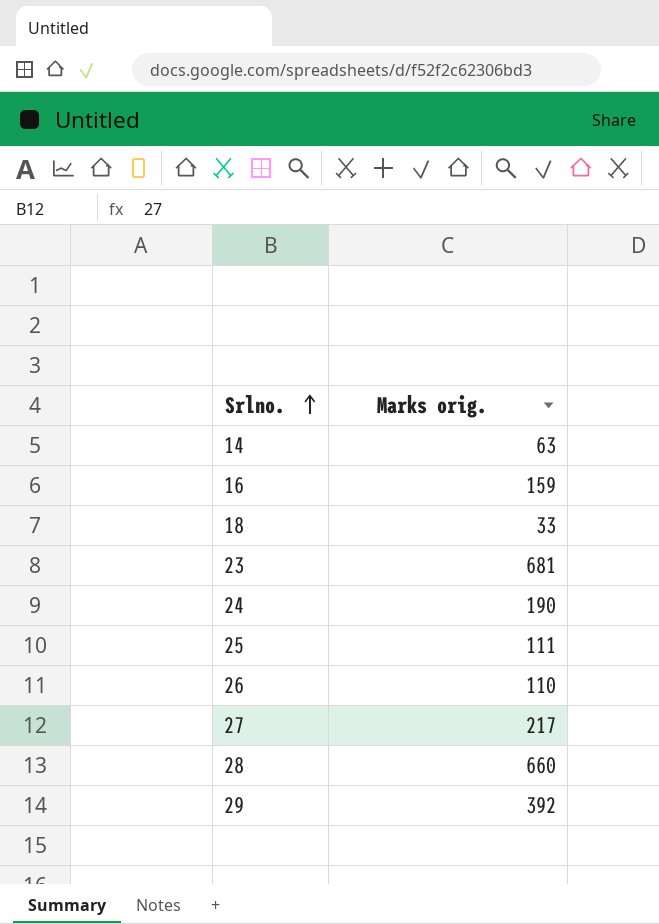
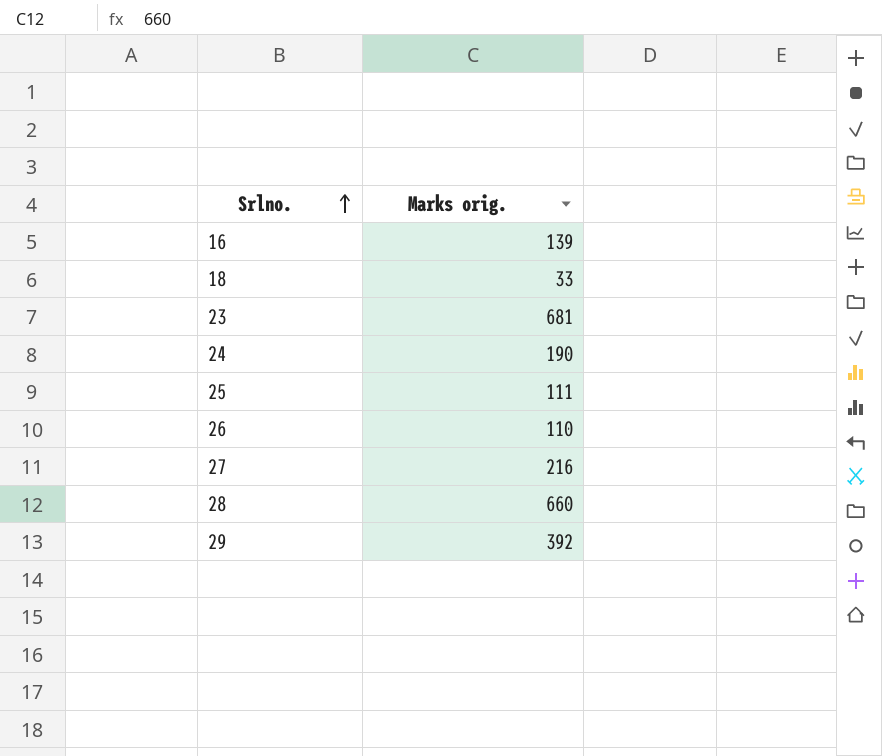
row 14: 63 -> none
16 | Marks orig.: 159 -> 139
27 | Marks orig.: 217 -> 216

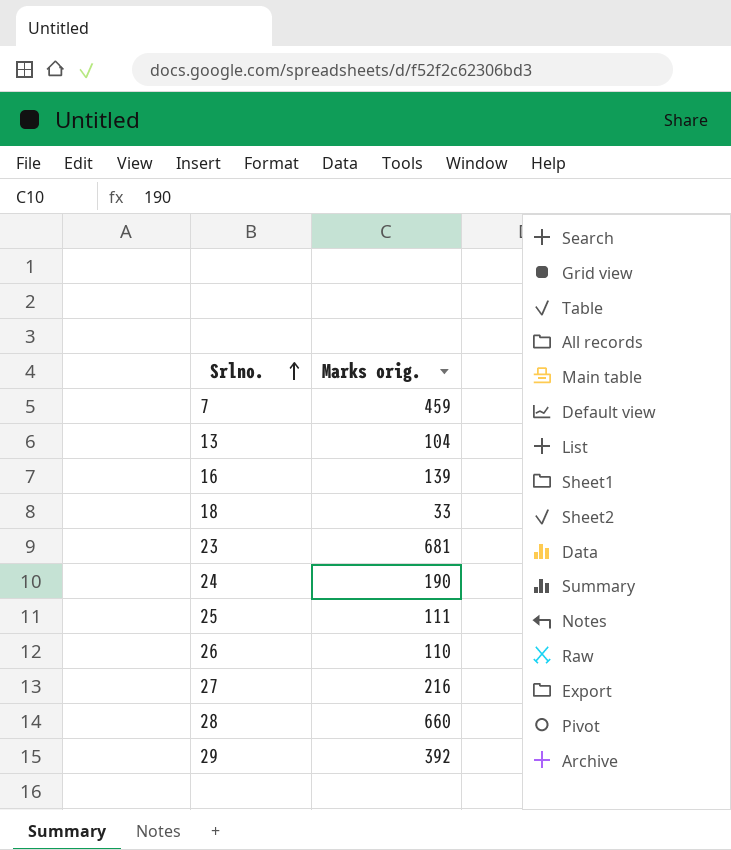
row 7: none -> 459
row 13: none -> 104

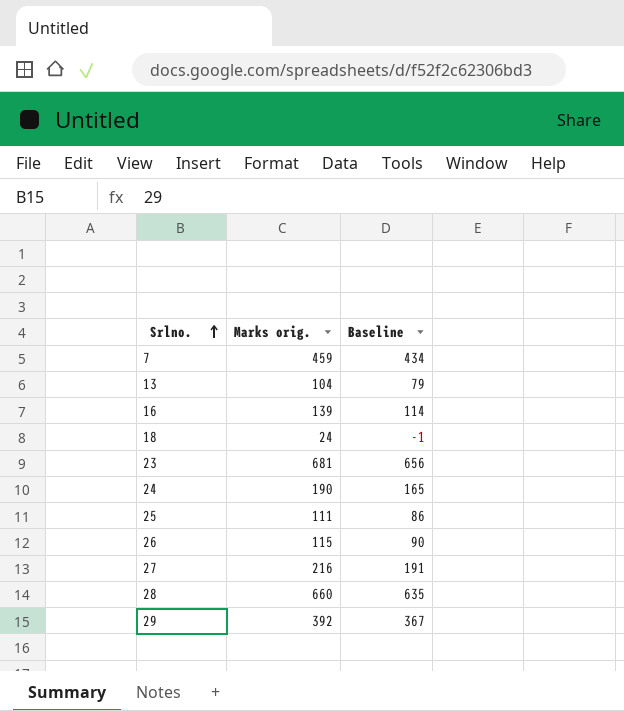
column Baseline | formula: none -> [Marks orig.] - 25
18 | Marks orig.: 33 -> 24
26 | Marks orig.: 110 -> 115

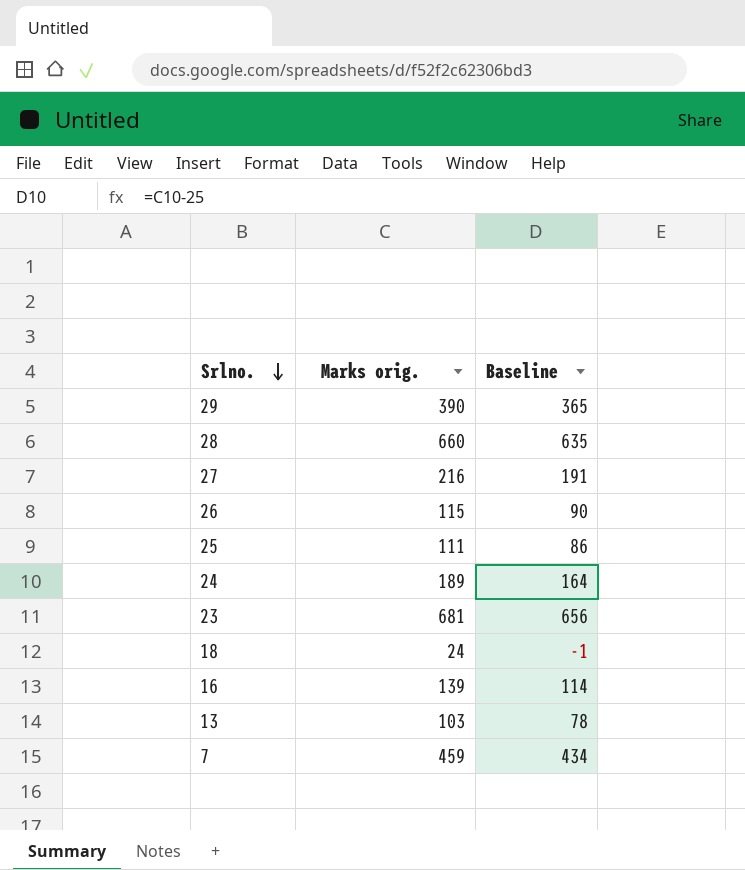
row order: Srlno. ascending -> Srlno. descending
29 | Marks orig.: 392 -> 390
29 | Baseline: 367 -> 365
24 | Marks orig.: 190 -> 189
24 | Baseline: 165 -> 164
13 | Marks orig.: 104 -> 103
13 | Baseline: 79 -> 78

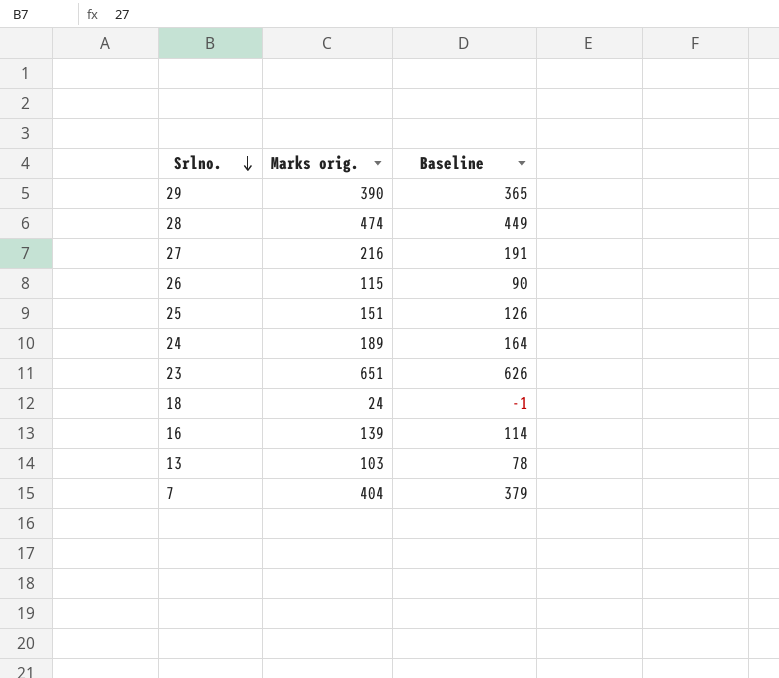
28 | Marks orig.: 660 -> 474
28 | Baseline: 635 -> 449
25 | Marks orig.: 111 -> 151
25 | Baseline: 86 -> 126
23 | Marks orig.: 681 -> 651
23 | Baseline: 656 -> 626
7 | Marks orig.: 459 -> 404
7 | Baseline: 434 -> 379

